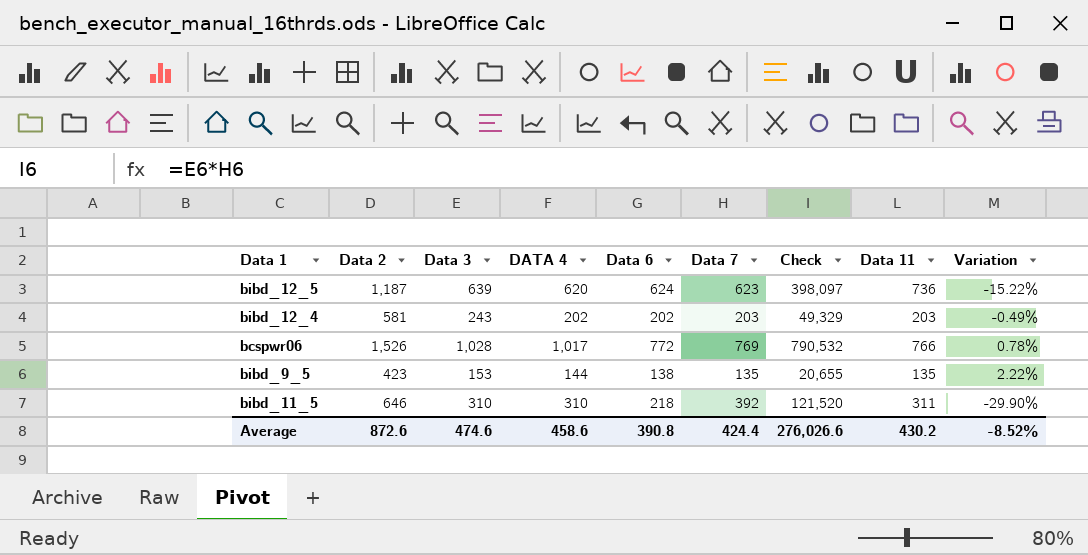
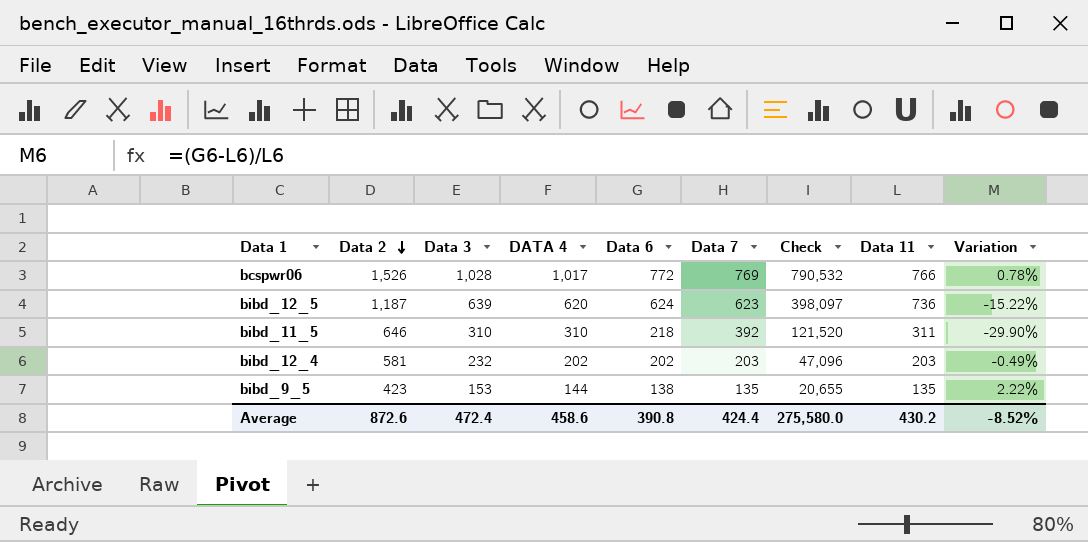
row order: none -> Data 2 descending
bibd_12_4 | Data 3: 243 -> 232
bibd_12_4 | Check: 49,329 -> 47,096
Average | Data 3: 474.6 -> 472.4
Average | Check: 276,026.6 -> 275,580.0

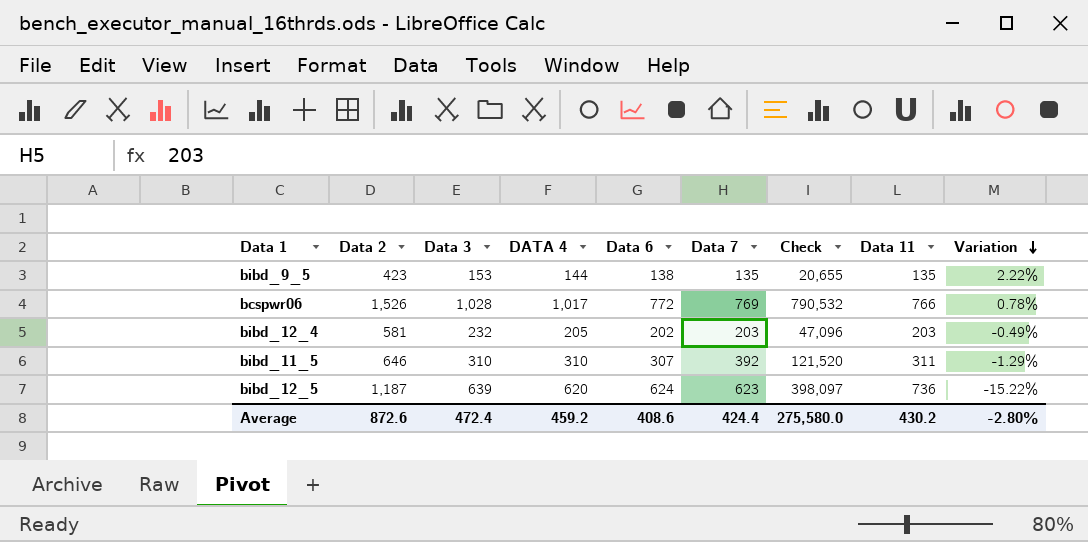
row order: Data 2 descending -> Variation descending
bibd_12_4 | DATA 4: 202 -> 205
bibd_11_5 | Data 6: 218 -> 307
bibd_11_5 | Variation: -29.90% -> -1.29%
Average | DATA 4: 458.6 -> 459.2
Average | Data 6: 390.8 -> 408.6
Average | Variation: -8.52% -> -2.80%

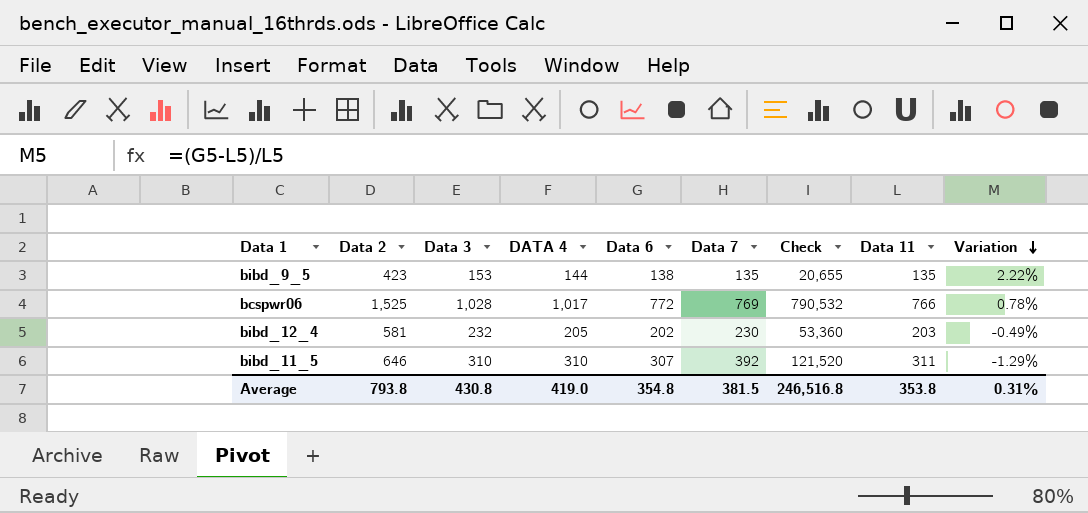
row bibd_12_5: 1,187 | 639 | 620 | 624 | 623 | 398,097 | 736 | -15.22% -> none
bcspwr06 | Data 2: 1,526 -> 1,525
bibd_12_4 | Data 7: 203 -> 230
bibd_12_4 | Check: 47,096 -> 53,360
Average | Data 2: 872.6 -> 793.8
Average | Data 3: 472.4 -> 430.8
Average | DATA 4: 459.2 -> 419.0
Average | Data 6: 408.6 -> 354.8
Average | Data 7: 424.4 -> 381.5
Average | Check: 275,580.0 -> 246,516.8
Average | Data 11: 430.2 -> 353.8
Average | Variation: -2.80% -> 0.31%

